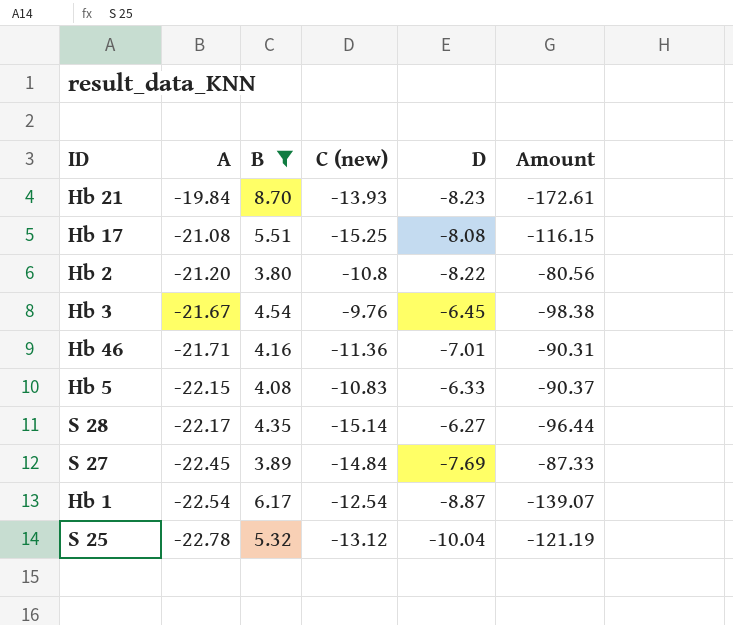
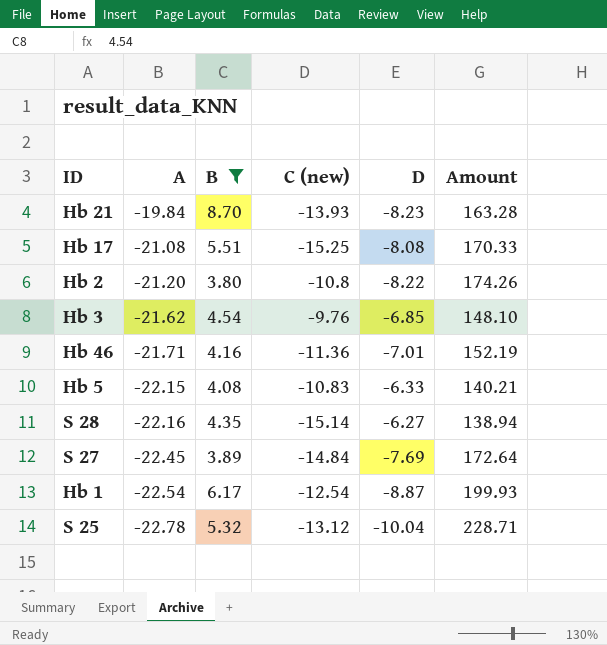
column Amount | formula: [A] * [B] -> [A] * [D]
Hb 3 | A: -21.67 -> -21.62
Hb 3 | D: -6.45 -> -6.85
S 28 | A: -22.17 -> -22.16

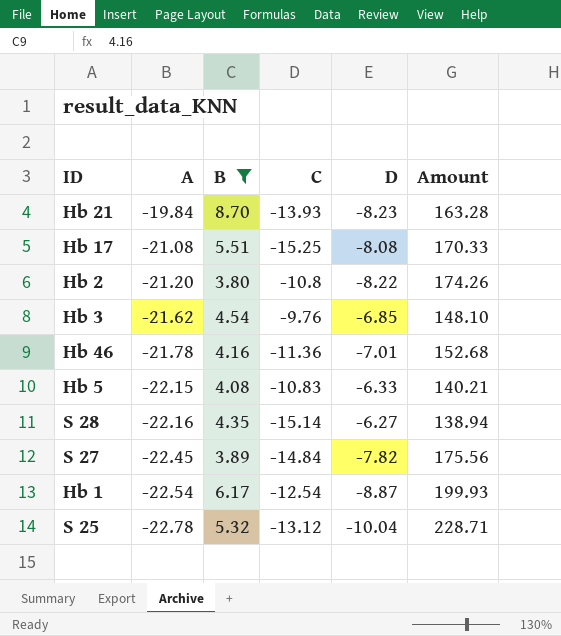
column name: C (new) -> C
Hb 46 | A: -21.71 -> -21.78
Hb 46 | Amount: 152.19 -> 152.68
S 27 | D: -7.69 -> -7.82
S 27 | Amount: 172.64 -> 175.56

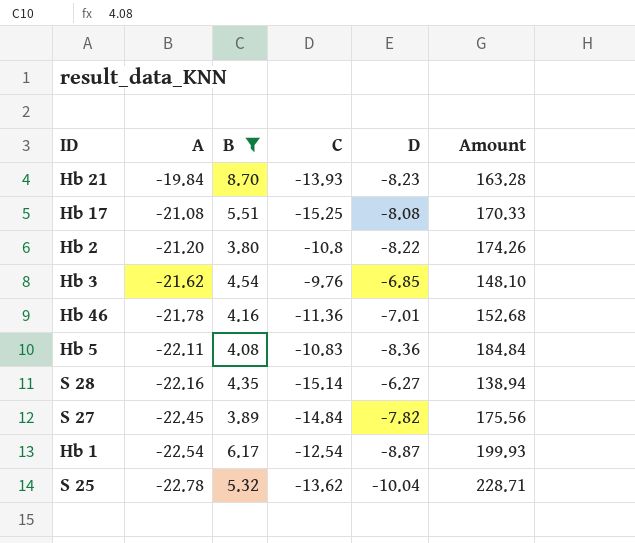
Hb 5 | A: -22.15 -> -22.11
Hb 5 | D: -6.33 -> -8.36
Hb 5 | Amount: 140.21 -> 184.84
S 25 | C: -13.12 -> -13.62

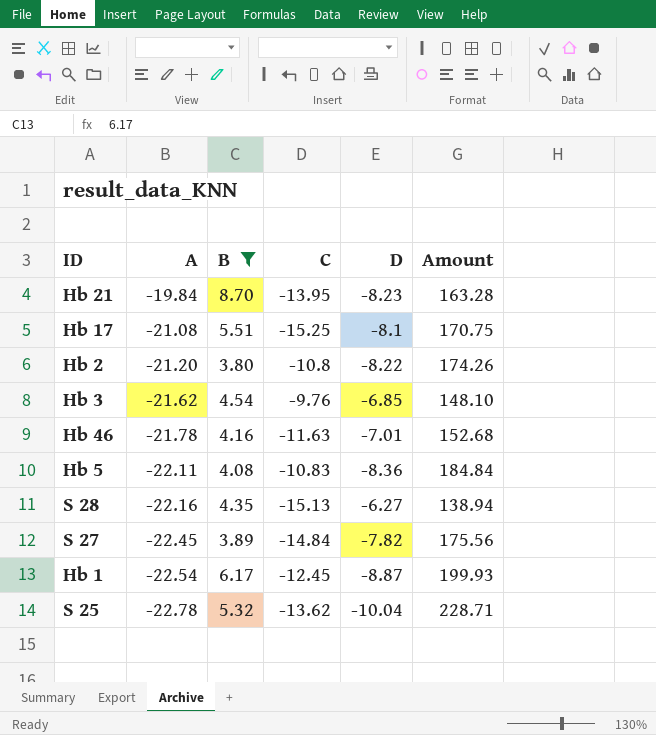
Hb 21 | C: -13.93 -> -13.95
Hb 17 | D: -8.08 -> -8.1
Hb 17 | Amount: 170.33 -> 170.75
Hb 46 | C: -11.36 -> -11.63
S 28 | C: -15.14 -> -15.13
Hb 1 | C: -12.54 -> -12.45

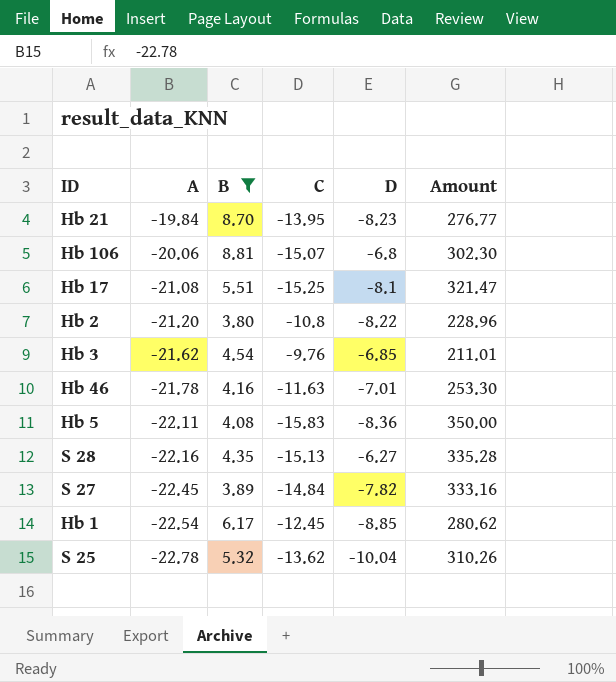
column Amount | formula: [A] * [D] -> [A] * [C]
row Hb 106: none -> -20.06 | 8.81 | -15.07 | -6.8 | 302.30
Hb 5 | C: -10.83 -> -15.83
Hb 1 | D: -8.87 -> -8.85

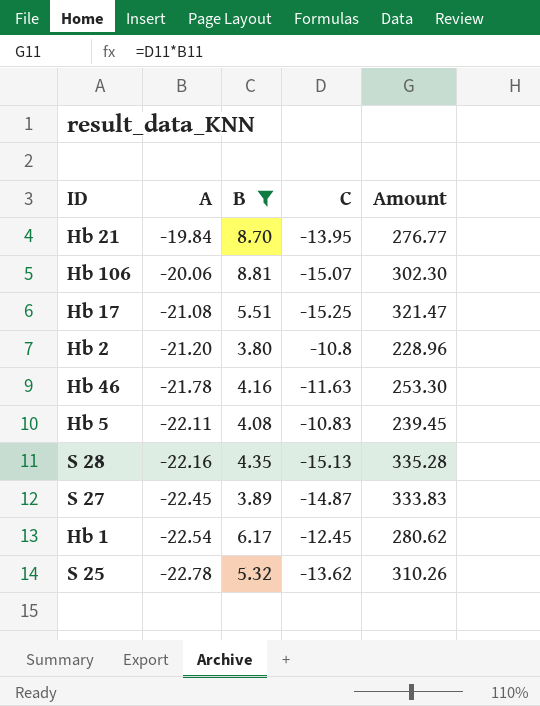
column D | position: 5 -> none
row Hb 3: -21.62 | 4.54 | -9.76 | -6.85 | 211.01 -> none
Hb 5 | C: -15.83 -> -10.83
Hb 5 | Amount: 350.00 -> 239.45
S 27 | C: -14.84 -> -14.87
S 27 | Amount: 333.16 -> 333.83

